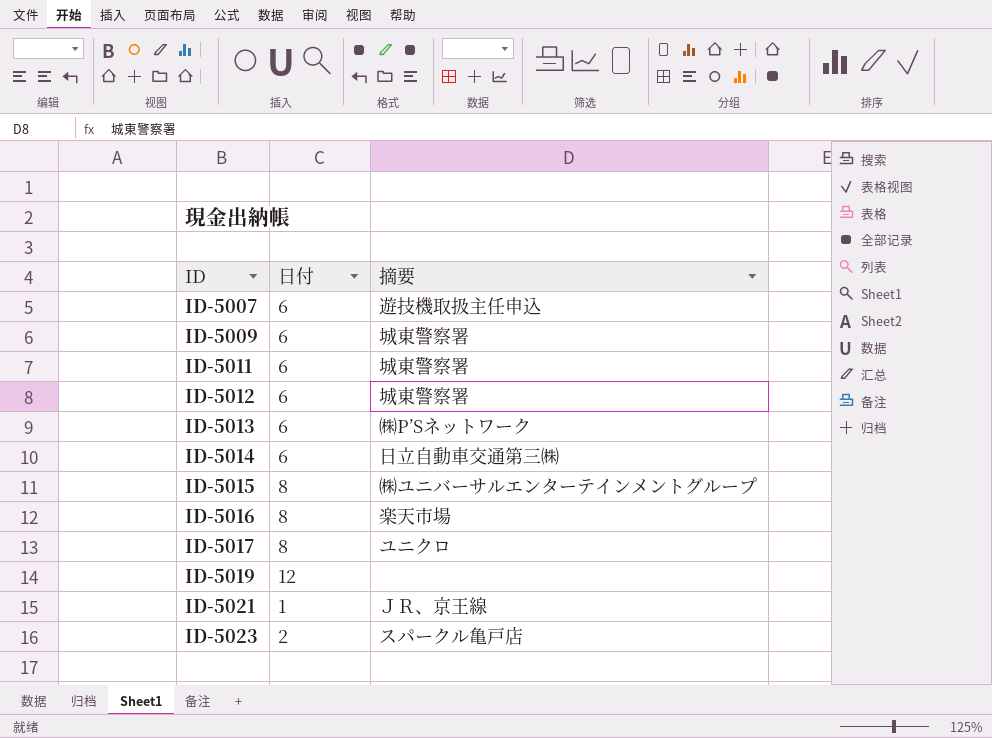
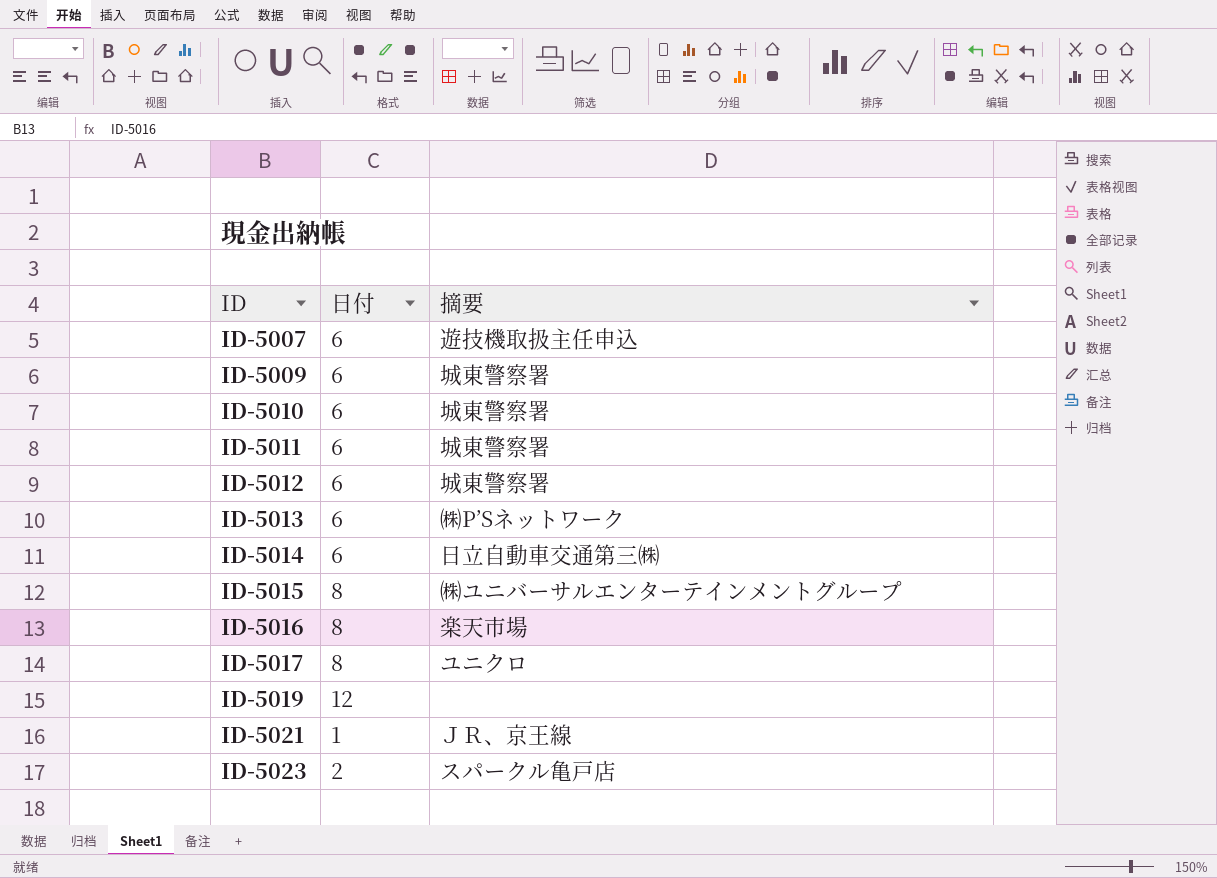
row ID-5010: none -> 6 | 城東警察署

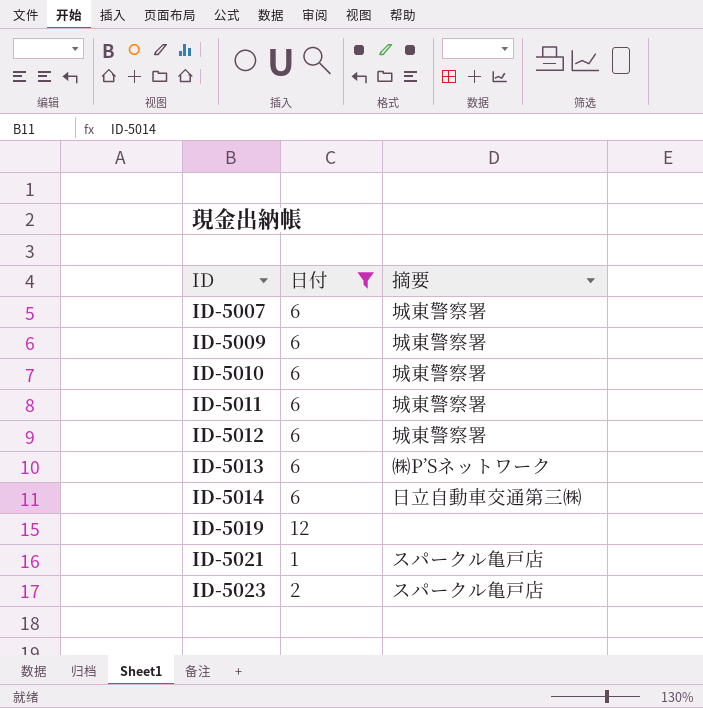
filter: none -> 日付 != 8
ID-5007 | 摘要: 遊技機取扱主任申込 -> 城東警察署
ID-5021 | 摘要: ＪＲ、京王線 -> スパークル亀戸店

